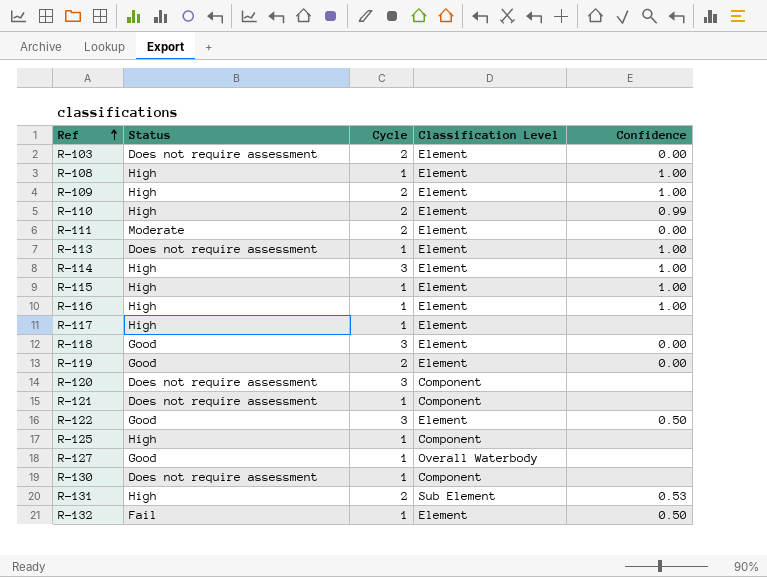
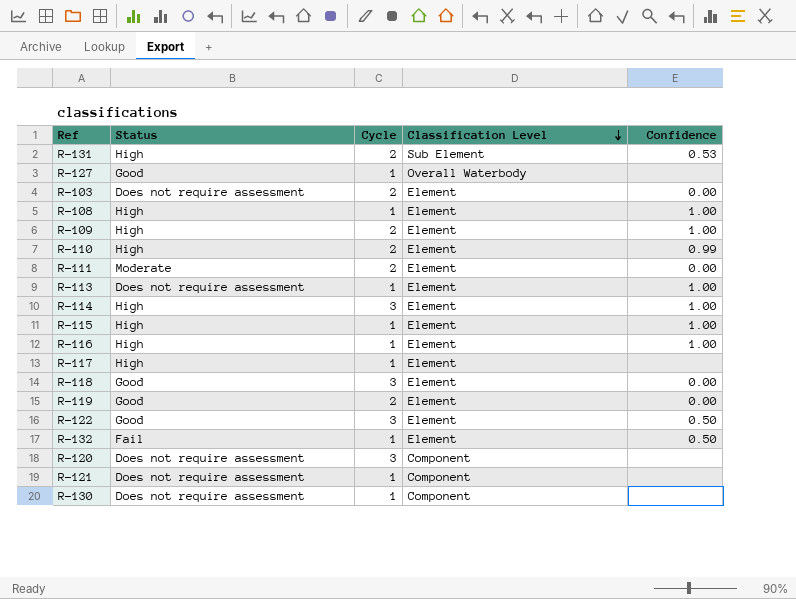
row order: Ref ascending -> Classification Level descending
row R-125: High | 1 | Component | none -> none

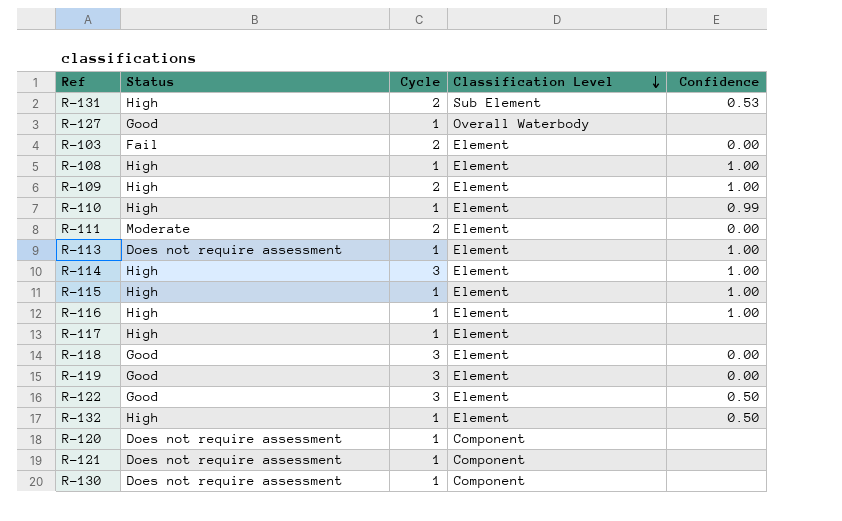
R-103 | Status: Does not require assessment -> Fail
R-110 | Cycle: 2 -> 1
R-119 | Cycle: 2 -> 3
R-132 | Status: Fail -> High
R-120 | Cycle: 3 -> 1

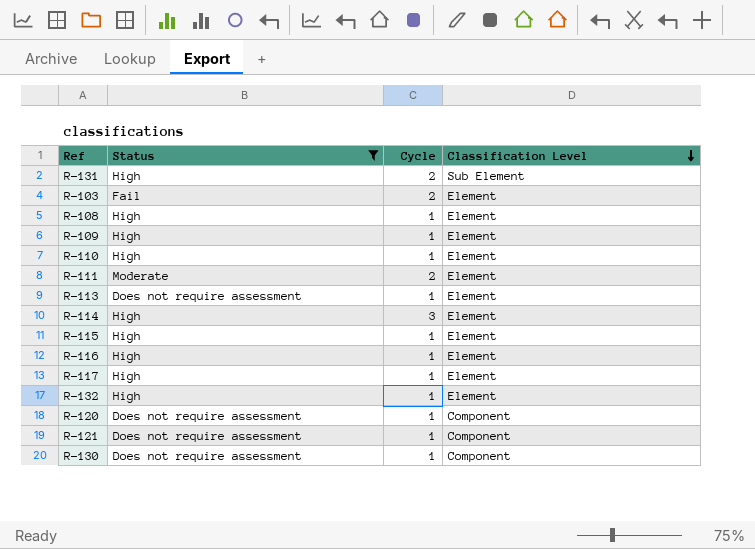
filter: none -> Status != Good
column Confidence | position: 5 -> none
R-109 | Cycle: 2 -> 1

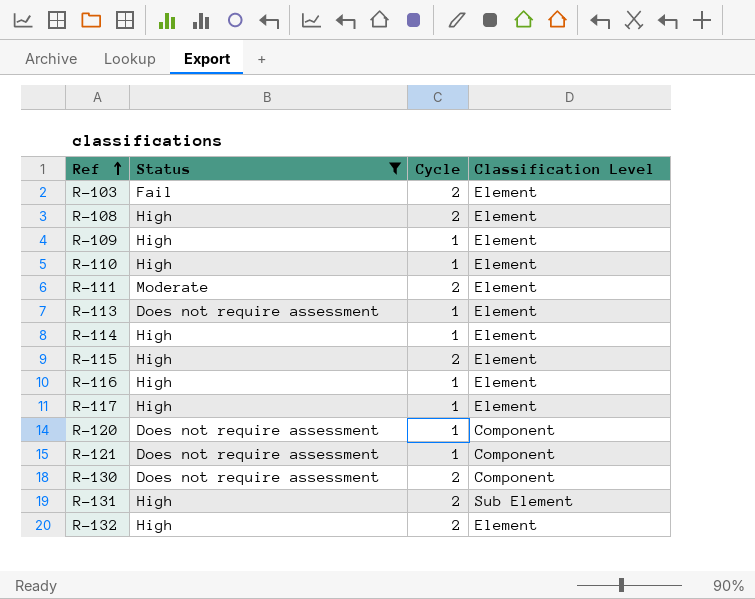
row order: Classification Level descending -> Ref ascending
R-108 | Cycle: 1 -> 2
R-114 | Cycle: 3 -> 1
R-115 | Cycle: 1 -> 2
R-130 | Cycle: 1 -> 2
R-132 | Cycle: 1 -> 2

